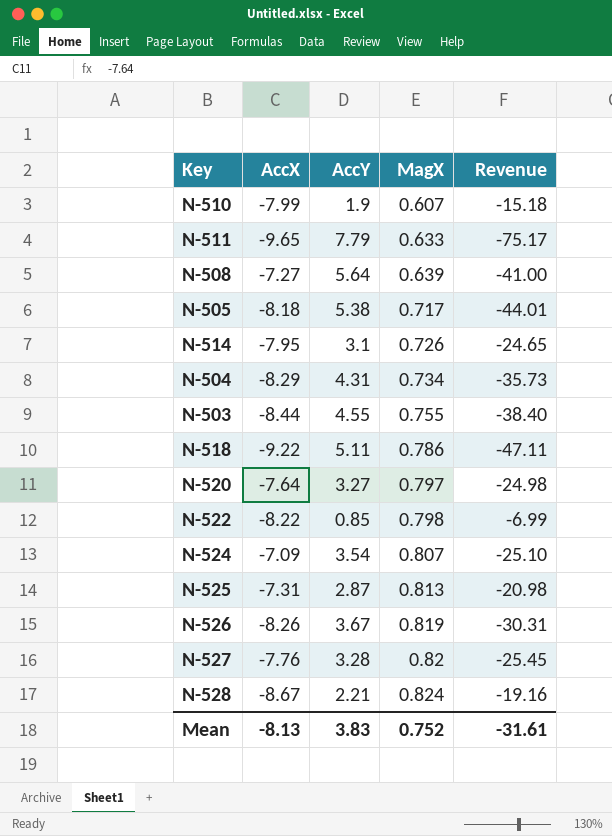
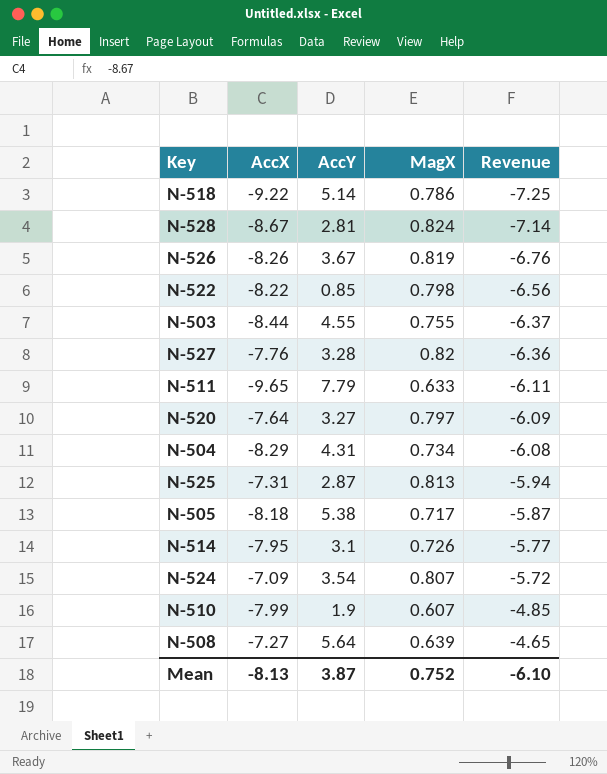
row order: MagX ascending -> Revenue ascending
column Revenue | formula: [AccX] * [AccY] -> [AccX] * [MagX]
N-518 | AccY: 5.11 -> 5.14
N-528 | AccY: 2.21 -> 2.81
Mean | AccY: 3.83 -> 3.87
Mean | Revenue: -31.61 -> -6.10

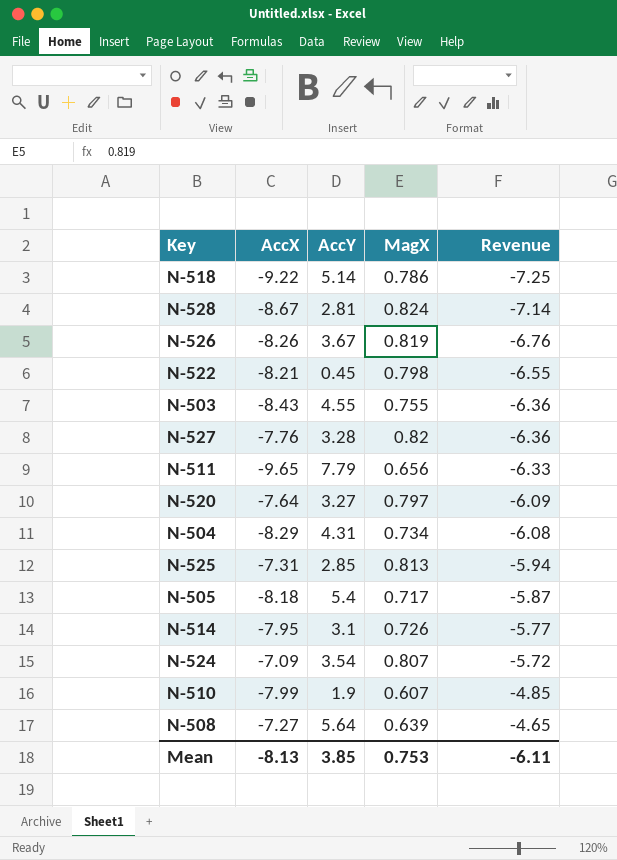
N-522 | AccX: -8.22 -> -8.21
N-522 | AccY: 0.85 -> 0.45
N-522 | Revenue: -6.56 -> -6.55
N-503 | AccX: -8.44 -> -8.43
N-503 | Revenue: -6.37 -> -6.36
N-511 | MagX: 0.633 -> 0.656
N-511 | Revenue: -6.11 -> -6.33
N-525 | AccY: 2.87 -> 2.85
N-505 | AccY: 5.38 -> 5.4
Mean | AccY: 3.87 -> 3.85
Mean | MagX: 0.752 -> 0.753
Mean | Revenue: -6.10 -> -6.11

